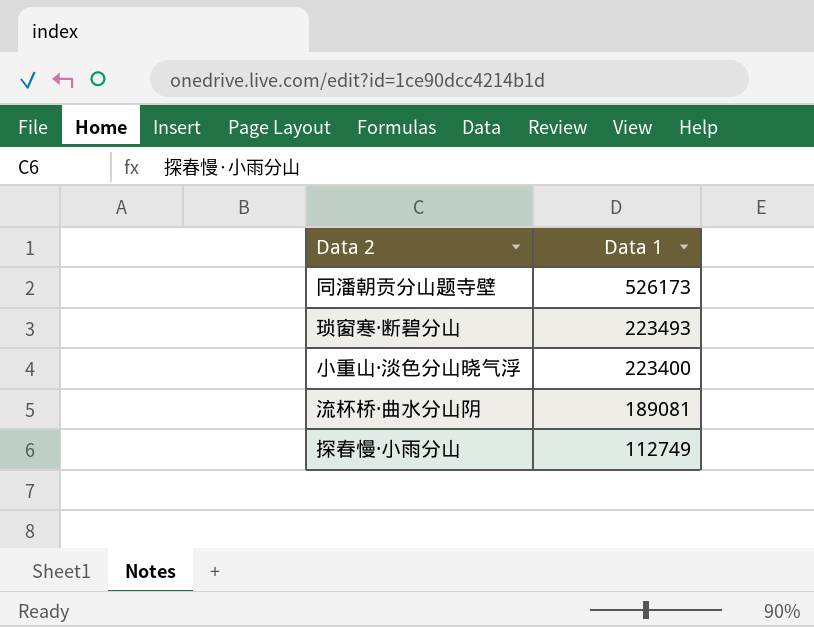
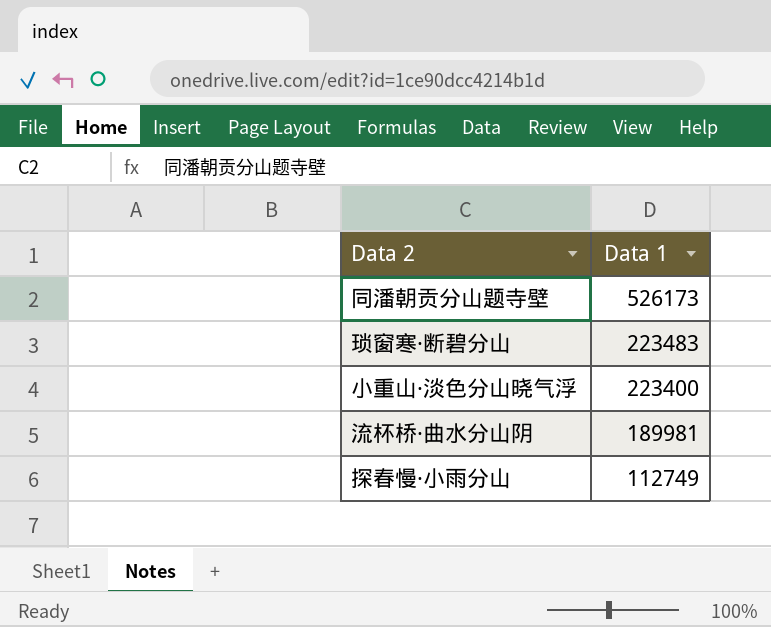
琐窗寒·断碧分山 | Data 1: 223493 -> 223483
流杯桥·曲水分山阴 | Data 1: 189081 -> 189981

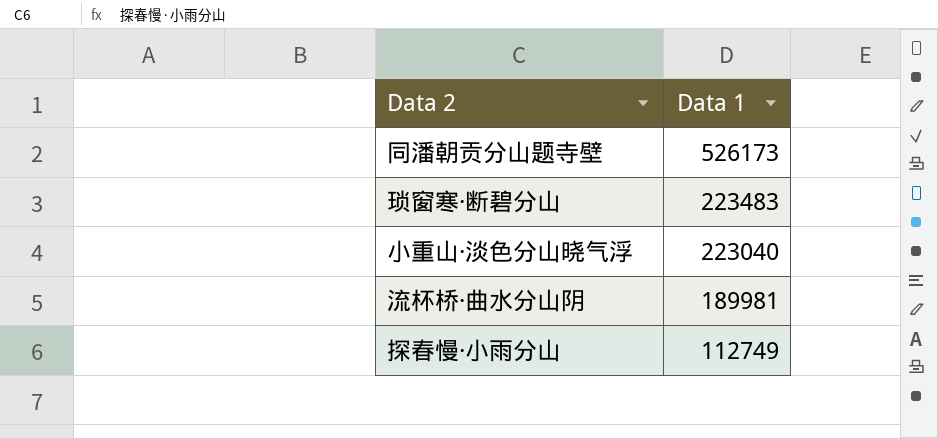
小重山·淡色分山晓气浮 | Data 1: 223400 -> 223040

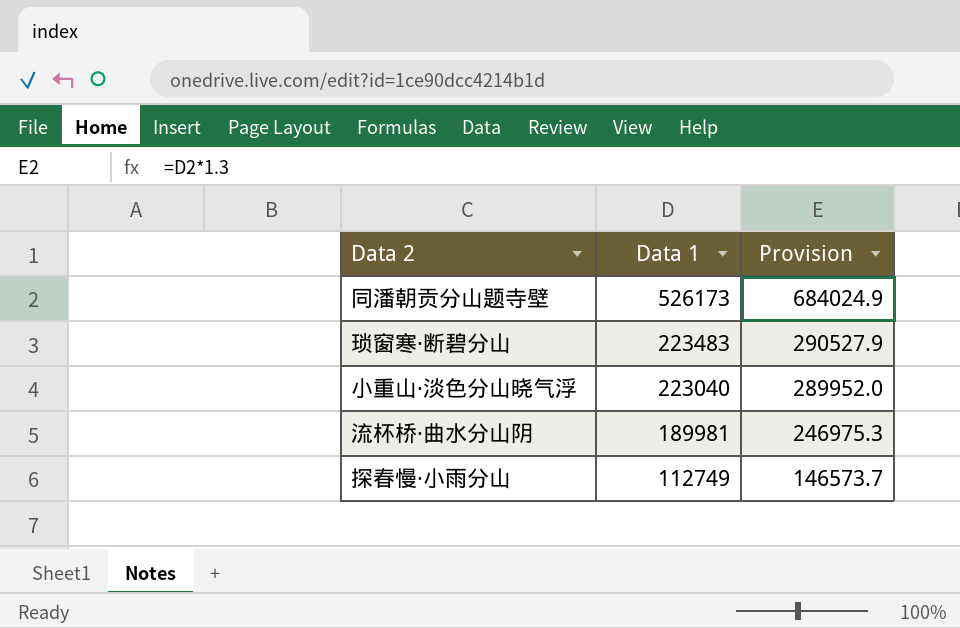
column Provision | formula: none -> [Data 1] * 1.3

